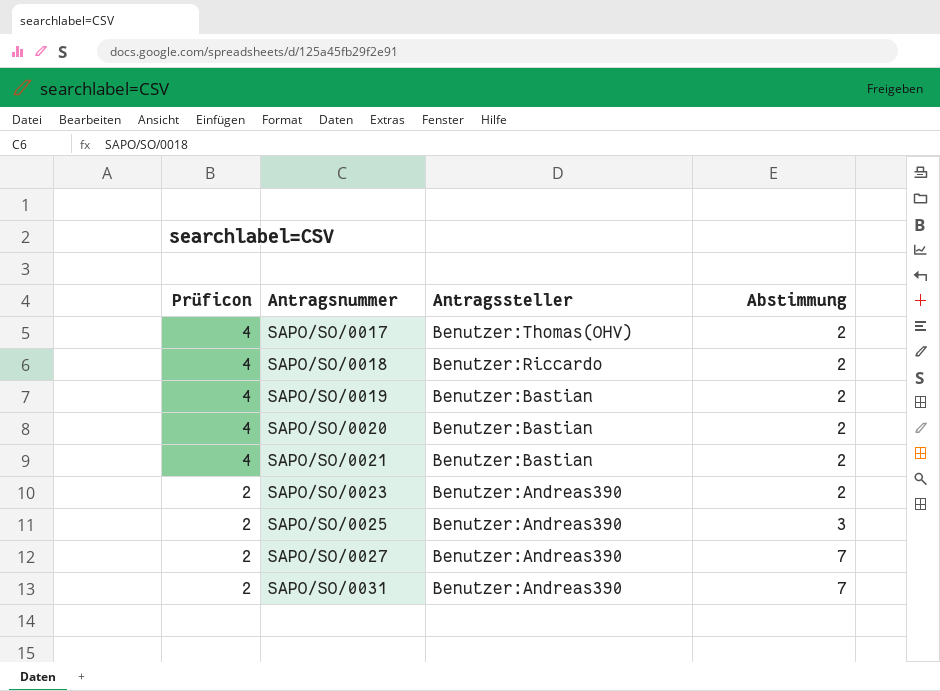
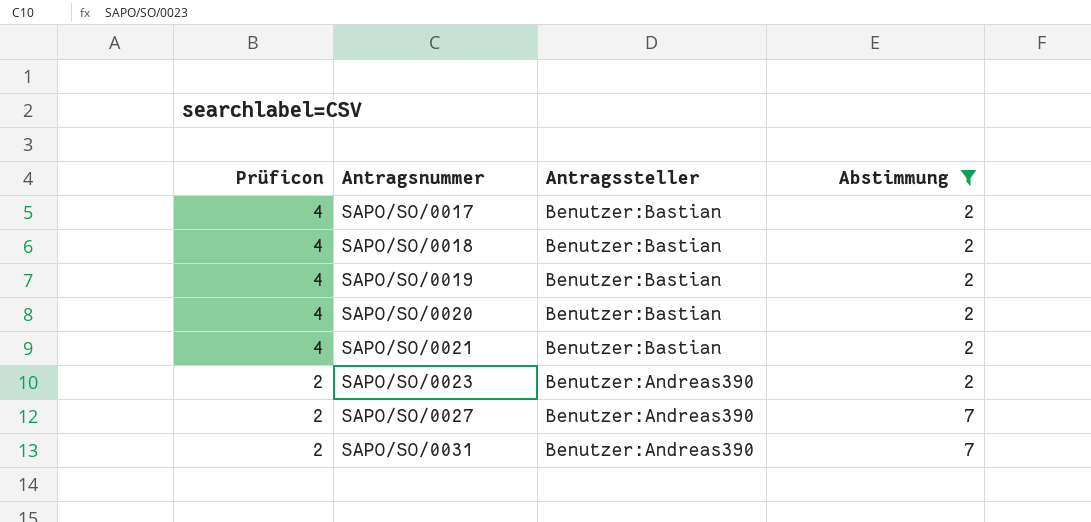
filter: none -> Abstimmung != 3
SAPO/SO/0017 | Antragssteller: Benutzer:Thomas(OHV) -> Benutzer:Bastian
SAPO/SO/0018 | Antragssteller: Benutzer:Riccardo -> Benutzer:Bastian

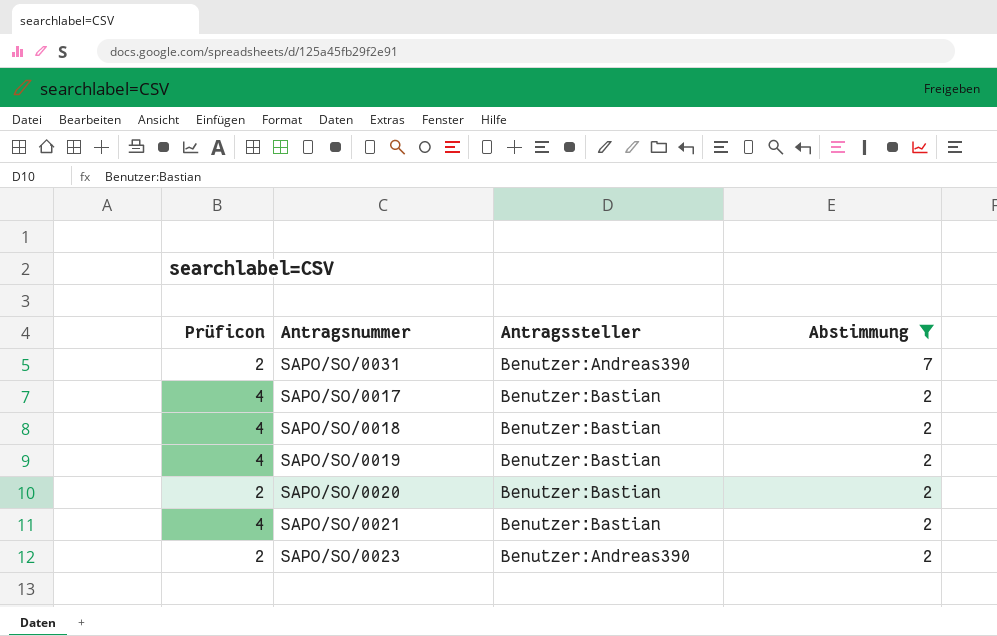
row order: Prüficon descending -> Abstimmung descending
row SAPO/SO/0027: 2 | Benutzer:Andreas390 | 7 -> none
SAPO/SO/0020 | Prüficon: 4 -> 2

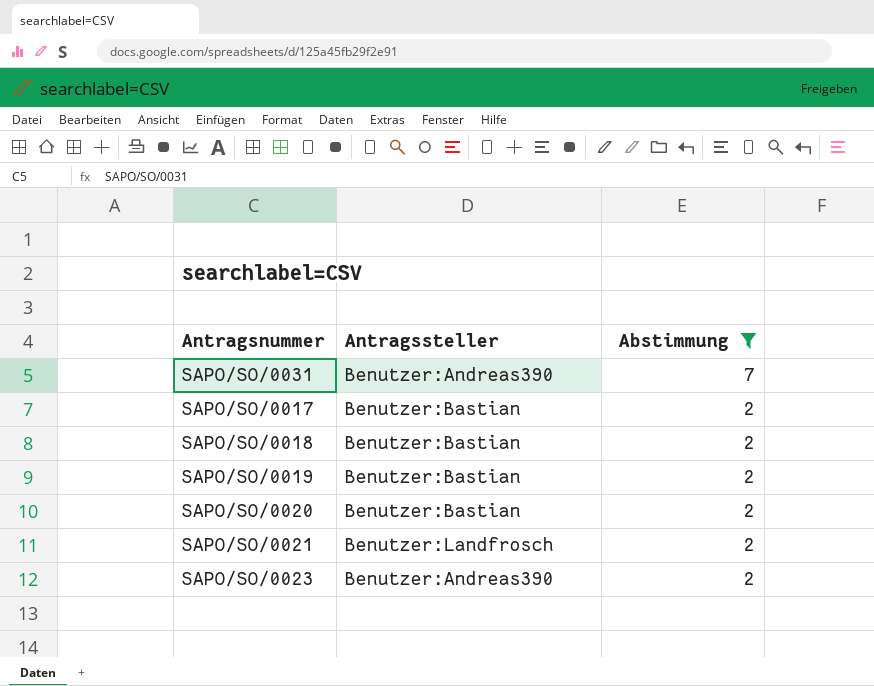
column Prüficon | position: 1 -> none
SAPO/SO/0021 | Antragssteller: Benutzer:Bastian -> Benutzer:Landfrosch

